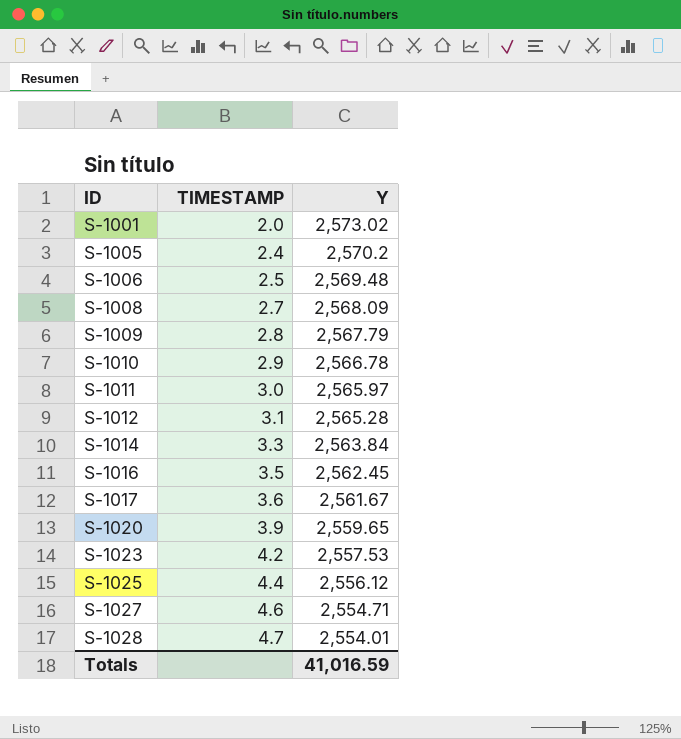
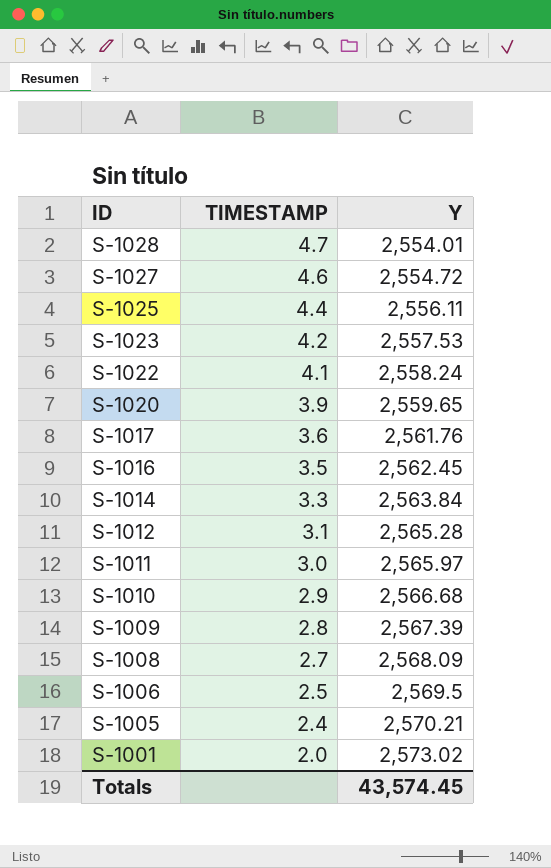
row order: ID ascending -> ID descending
S-1027 | Y: 2,554.71 -> 2,554.72
S-1025 | Y: 2,556.12 -> 2,556.11
row S-1022: none -> 4.1 | 2,558.24
S-1017 | Y: 2,561.67 -> 2,561.76
S-1010 | Y: 2,566.78 -> 2,566.68
S-1009 | Y: 2,567.79 -> 2,567.39
S-1006 | Y: 2,569.48 -> 2,569.5
S-1005 | Y: 2,570.2 -> 2,570.21
Totals | Y: 41,016.59 -> 43,574.45

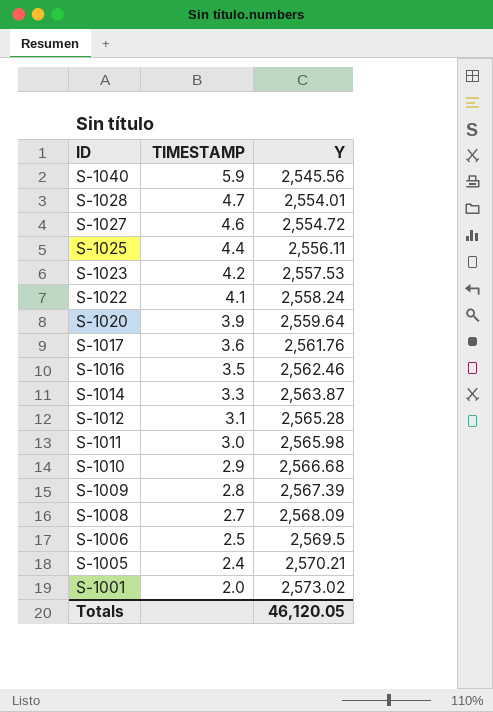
row S-1040: none -> 5.9 | 2,545.56
S-1020 | Y: 2,559.65 -> 2,559.64
S-1016 | Y: 2,562.45 -> 2,562.46
S-1014 | Y: 2,563.84 -> 2,563.87
S-1011 | Y: 2,565.97 -> 2,565.98
Totals | Y: 43,574.45 -> 46,120.05

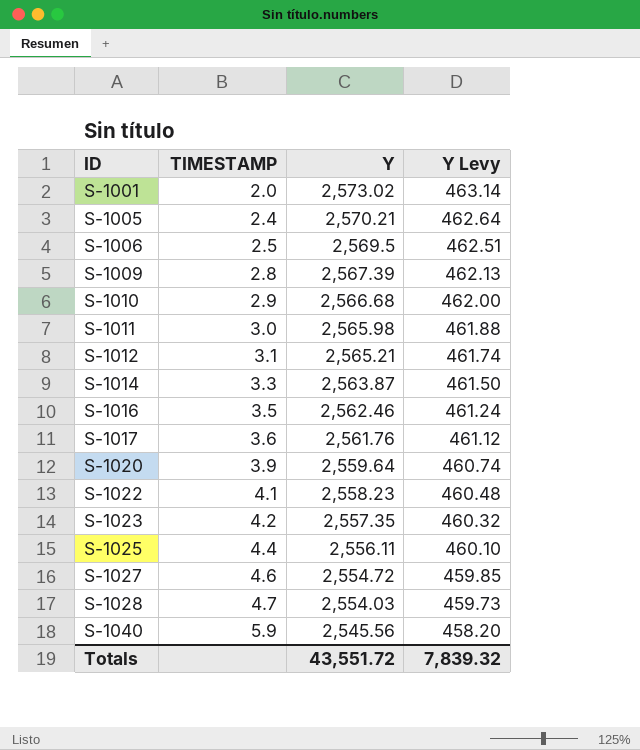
row order: ID descending -> ID ascending
column Y Levy | formula: none -> [Y] * 0.18
row S-1008: 2.7 | 2,568.09 -> none
S-1012 | Y: 2,565.28 -> 2,565.21
S-1022 | Y: 2,558.24 -> 2,558.23
S-1023 | Y: 2,557.53 -> 2,557.35
S-1028 | Y: 2,554.01 -> 2,554.03
Totals | Y: 46,120.05 -> 43,551.72

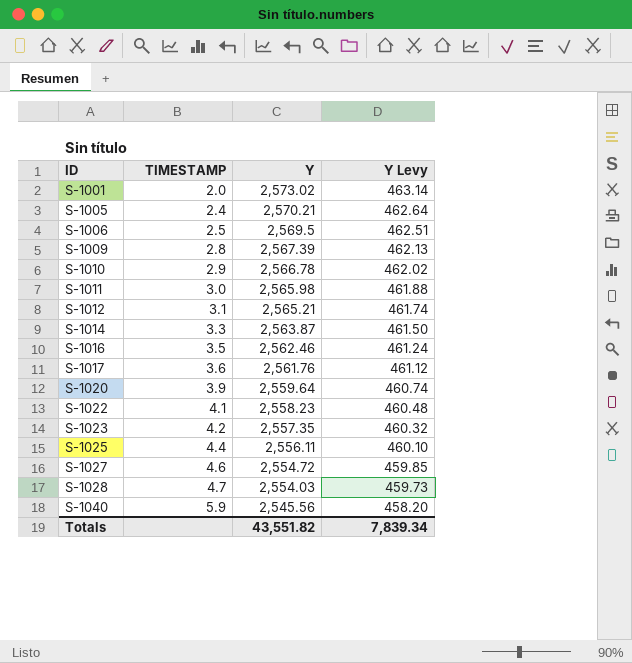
S-1010 | Y: 2,566.68 -> 2,566.78
S-1010 | Y Levy: 462.00 -> 462.02
Totals | Y: 43,551.72 -> 43,551.82
Totals | Y Levy: 7,839.32 -> 7,839.34

